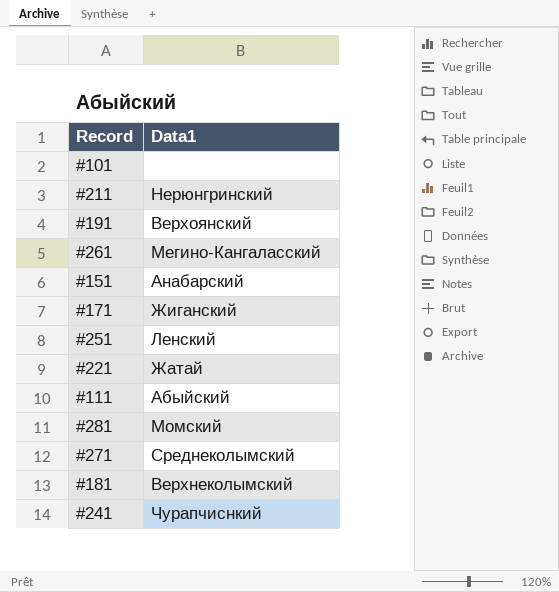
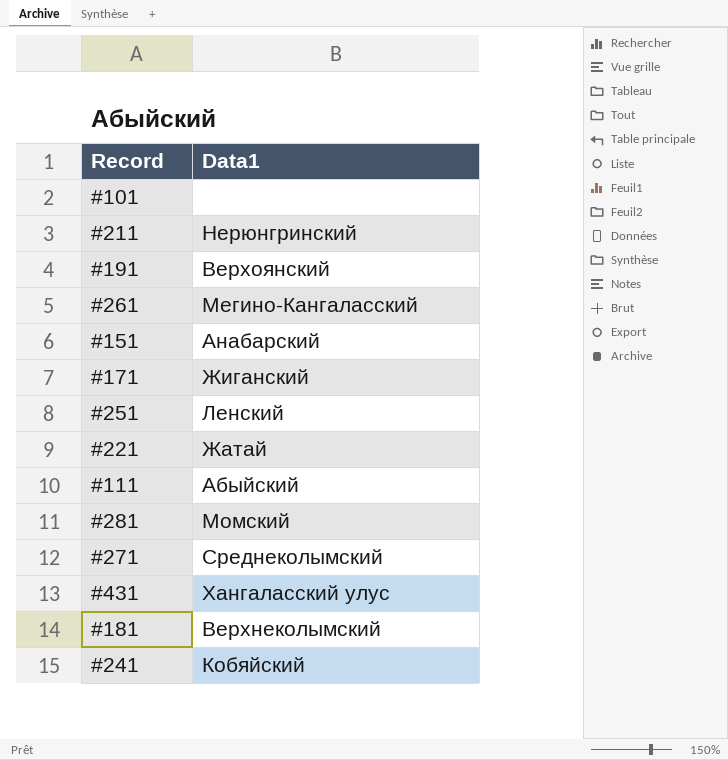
row #431: none -> Хангаласский улус
#241 | Data1: Чурапчиснкий -> Кобяйский

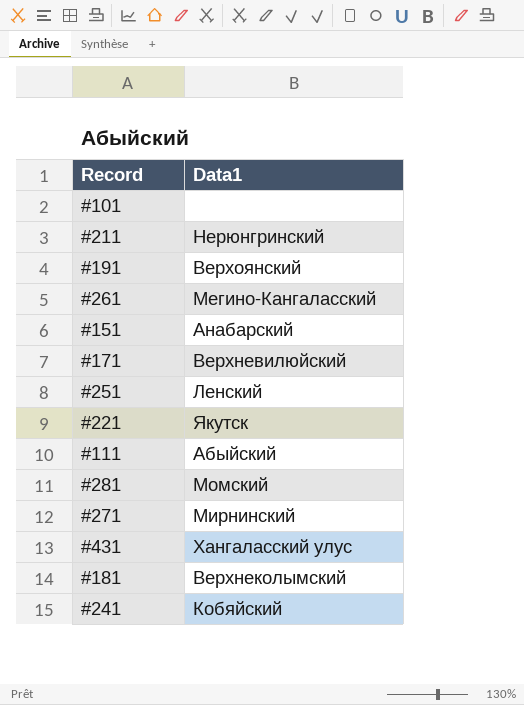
#171 | Data1: Жиганский -> Верхневилюйский
#221 | Data1: Жатай -> Якутск
#271 | Data1: Среднеколымский -> Мирнинский

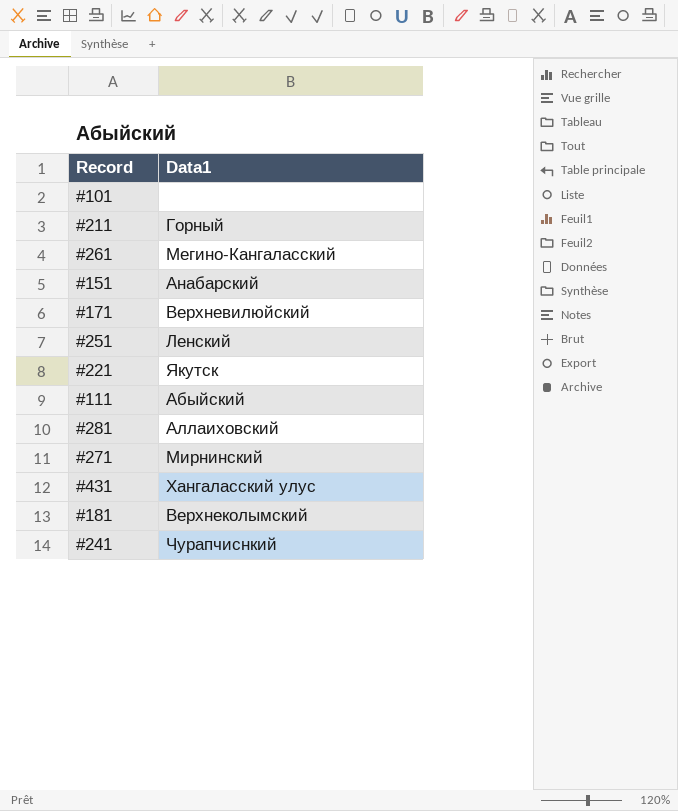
row #191: Верхоянский -> none
#211 | Data1: Нерюнгринский -> Горный
#281 | Data1: Момский -> Аллаиховский
#241 | Data1: Кобяйский -> Чурапчиснкий

